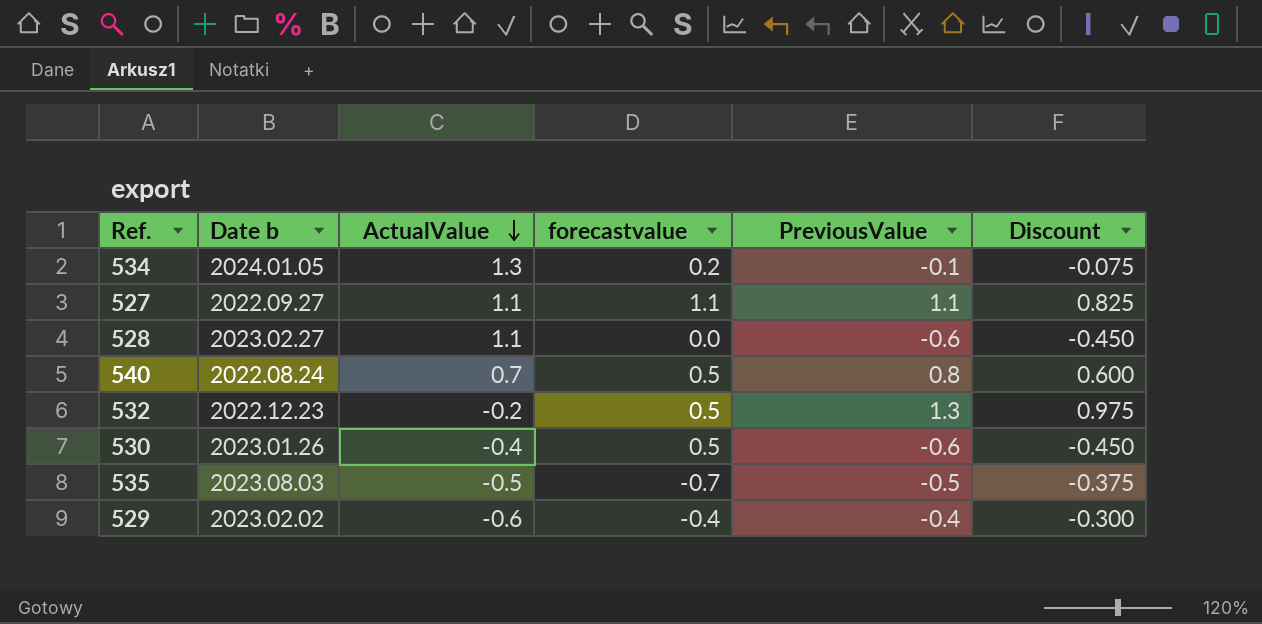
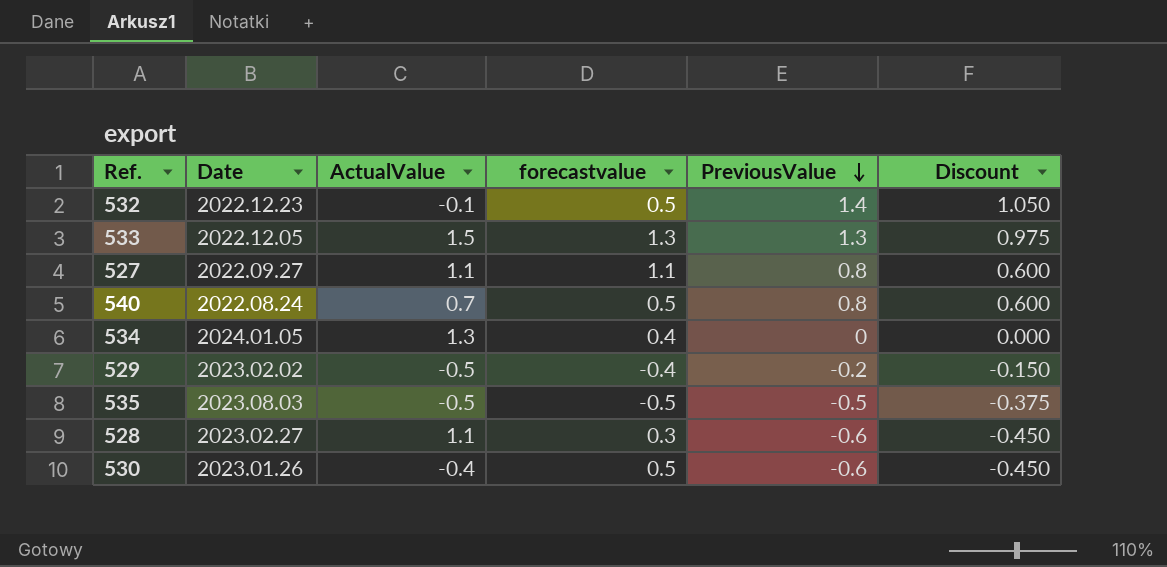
row order: ActualValue descending -> PreviousValue descending
column name: Date b -> Date
532 | ActualValue: -0.2 -> -0.1
532 | PreviousValue: 1.3 -> 1.4
532 | Discount: 0.975 -> 1.050
row 533: none -> 2022.12.05 | 1.5 | 1.3 | 1.3 | 0.975
527 | PreviousValue: 1.1 -> 0.8
527 | Discount: 0.825 -> 0.600
534 | forecastvalue: 0.2 -> 0.4
534 | PreviousValue: -0.1 -> 0
534 | Discount: -0.075 -> 0.000
529 | ActualValue: -0.6 -> -0.5
529 | PreviousValue: -0.4 -> -0.2
529 | Discount: -0.300 -> -0.150
535 | forecastvalue: -0.7 -> -0.5
528 | forecastvalue: 0.0 -> 0.3

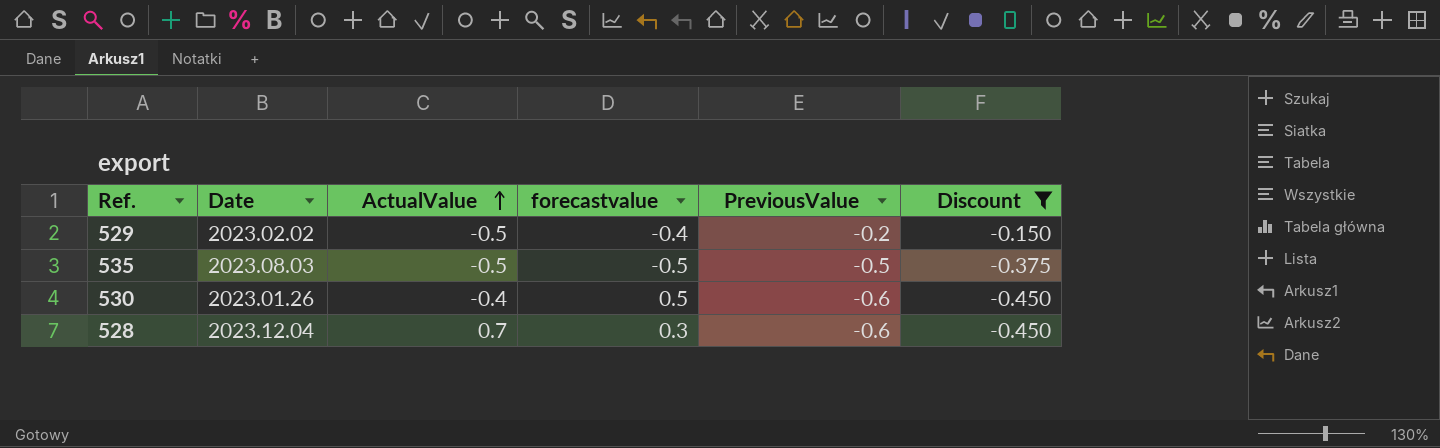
filter: none -> Discount <= -0.150
row order: PreviousValue descending -> ActualValue ascending
528 | Date: 2023.02.27 -> 2023.12.04
528 | ActualValue: 1.1 -> 0.7

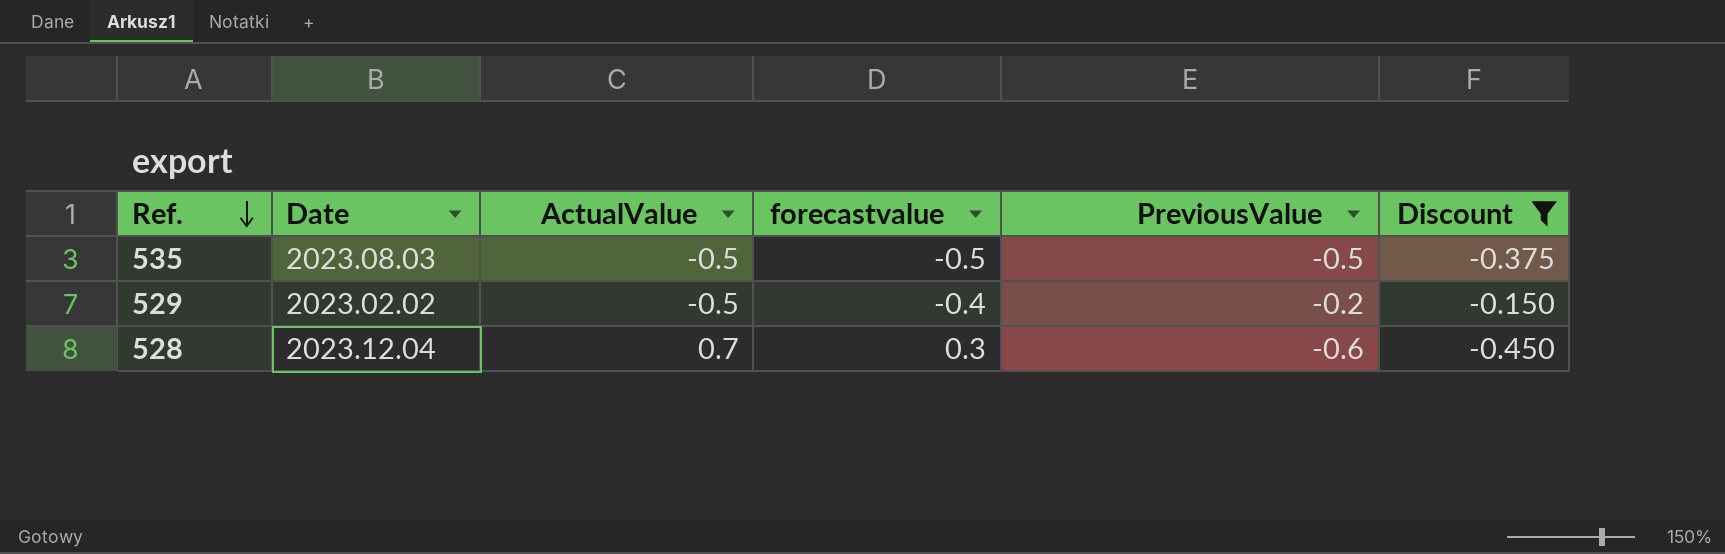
row order: ActualValue ascending -> Ref. descending
row 530: 2023.01.26 | -0.4 | 0.5 | -0.6 | -0.450 -> none

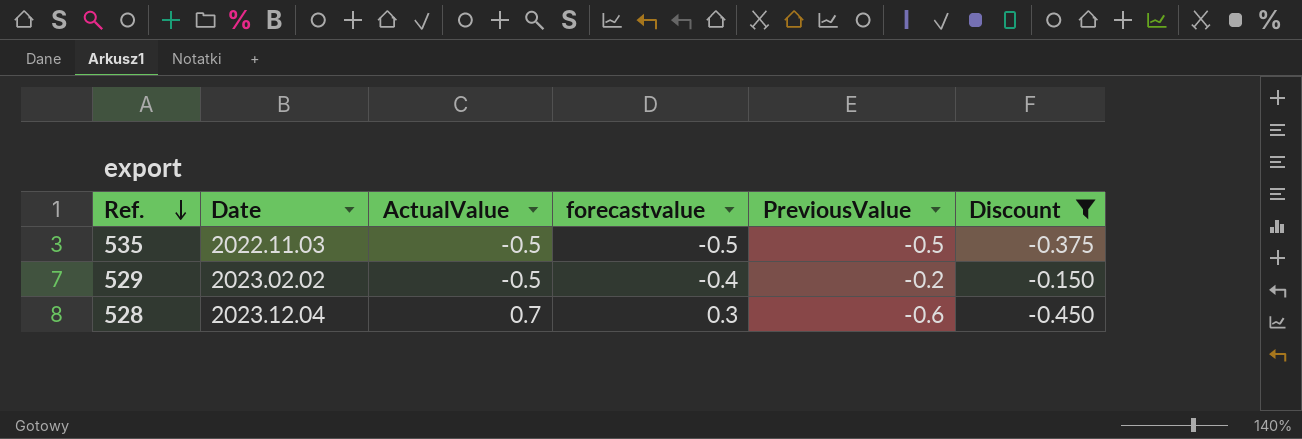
535 | Date: 2023.08.03 -> 2022.11.03

